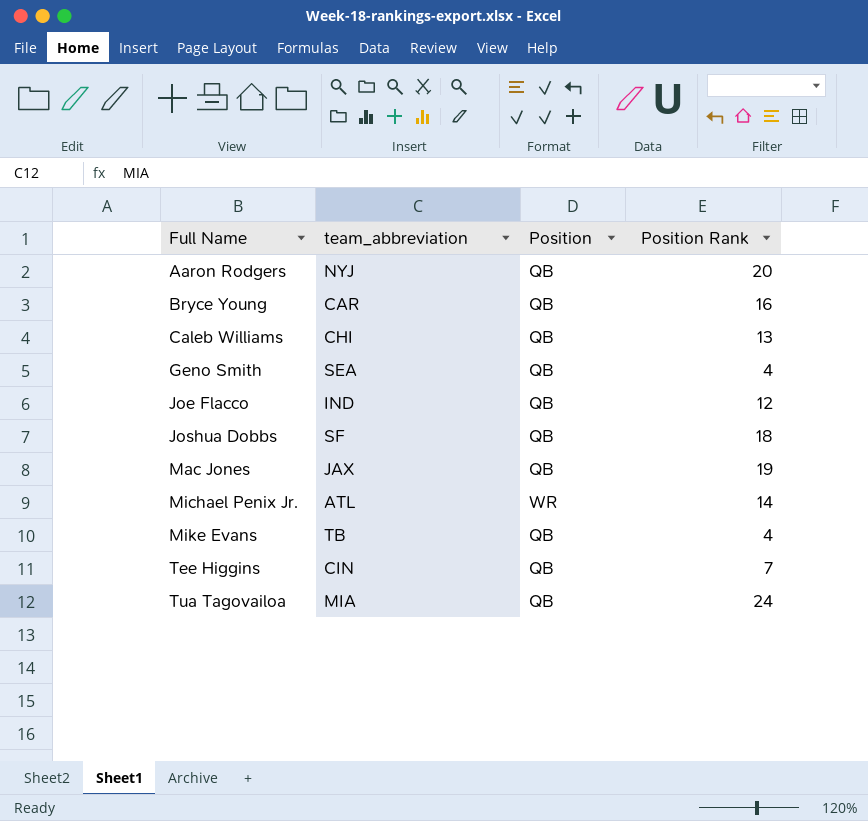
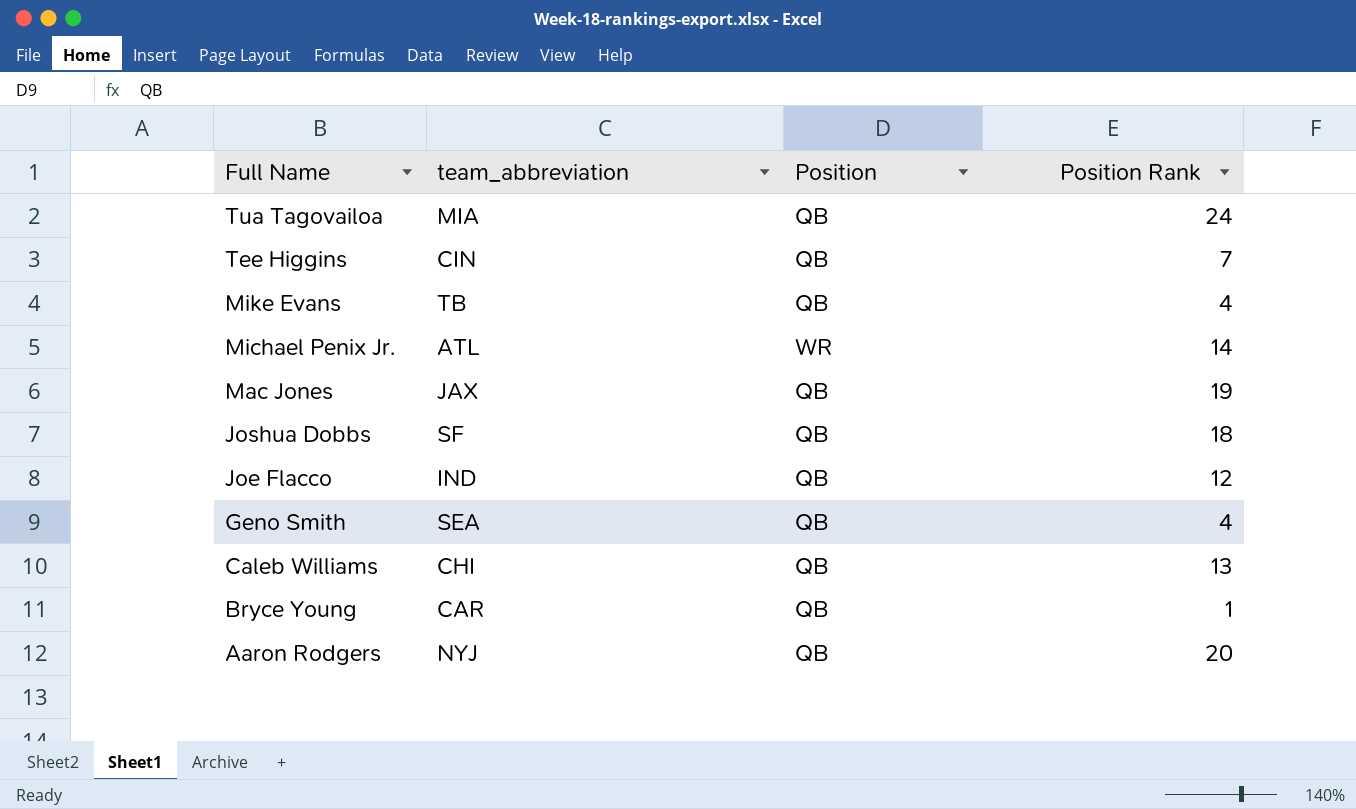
row order: Full Name ascending -> Full Name descending
Bryce Young | Position Rank: 16 -> 1

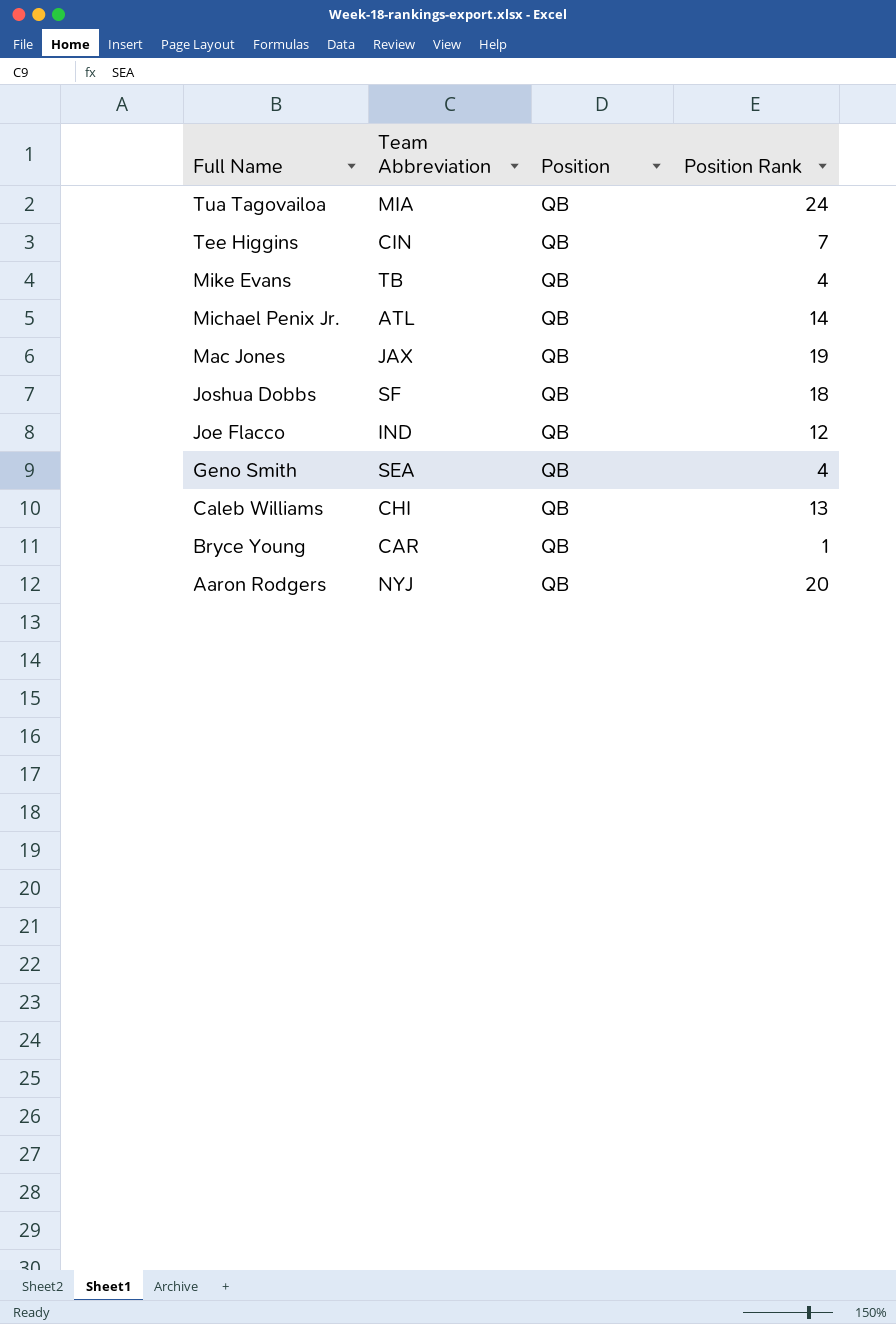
column name: team_abbreviation -> Team Abbreviation
Michael Penix Jr. | Position: WR -> QB

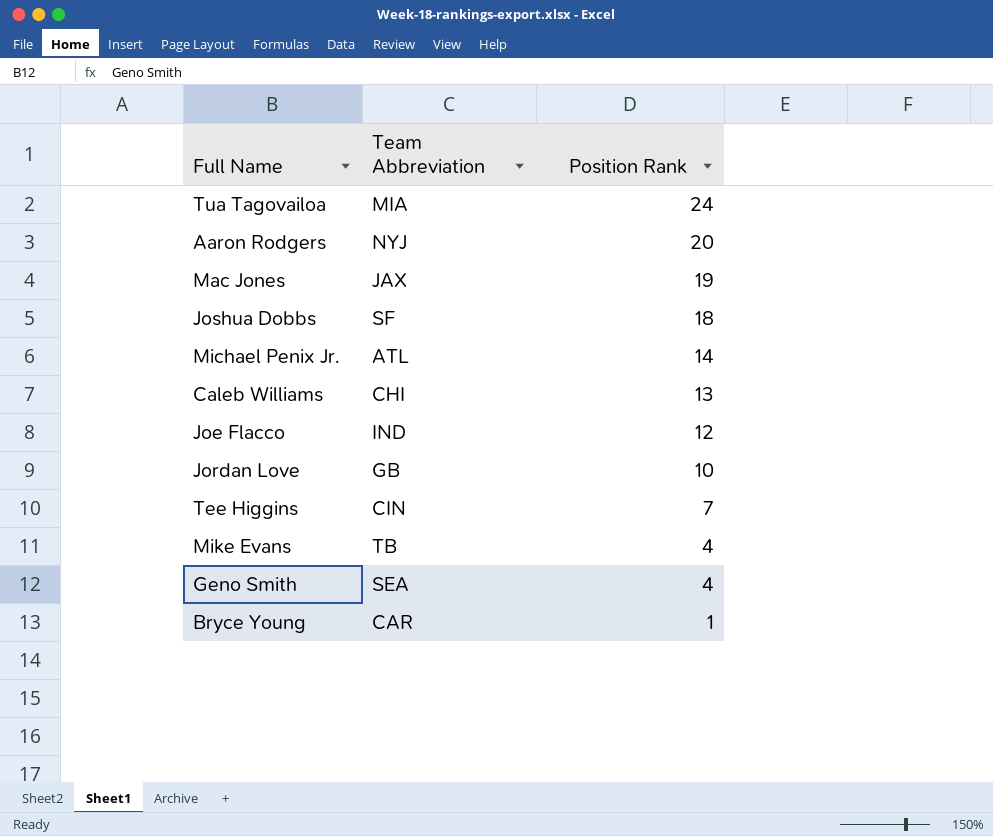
row order: Full Name descending -> Position Rank descending
column Position | position: 3 -> none
row Jordan Love: none -> GB | 10

